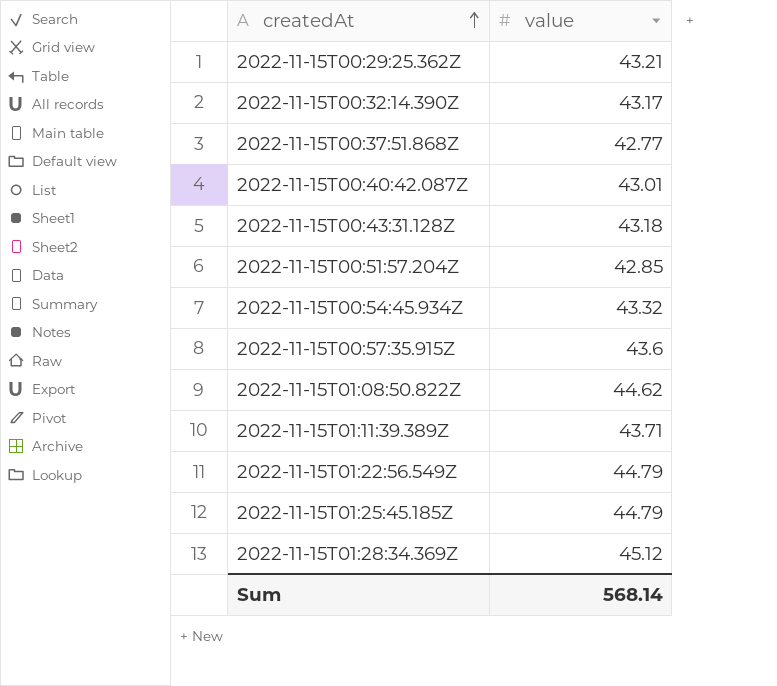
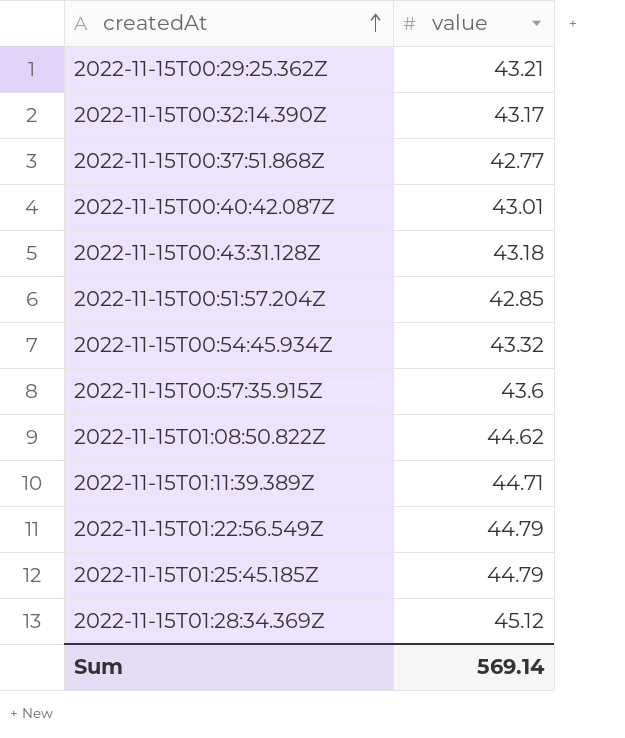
2022-11-15T01:11:39.389Z | value: 43.71 -> 44.71
Sum | value: 568.14 -> 569.14

